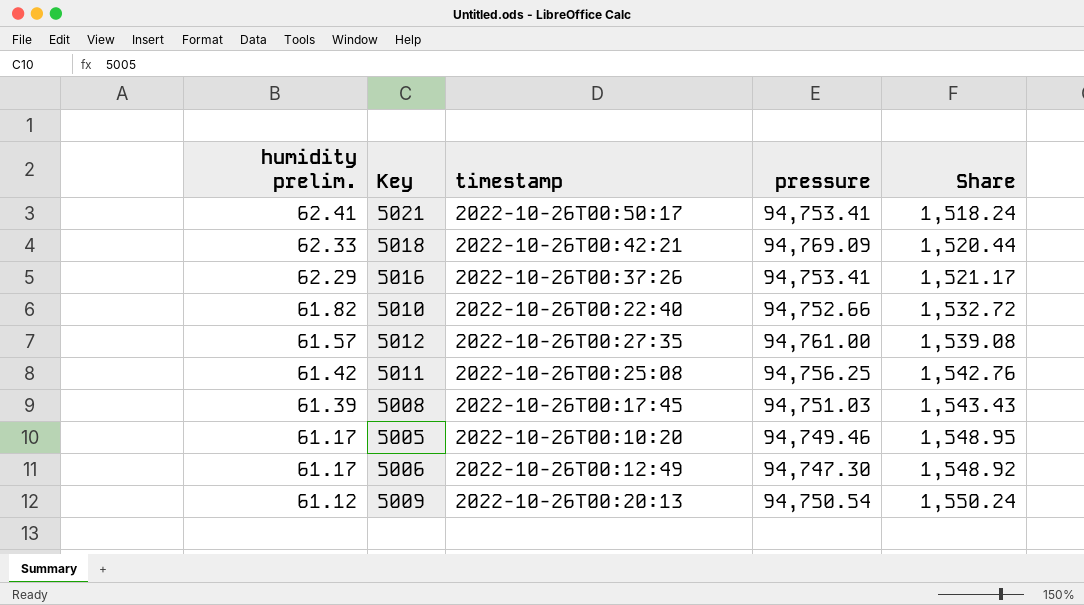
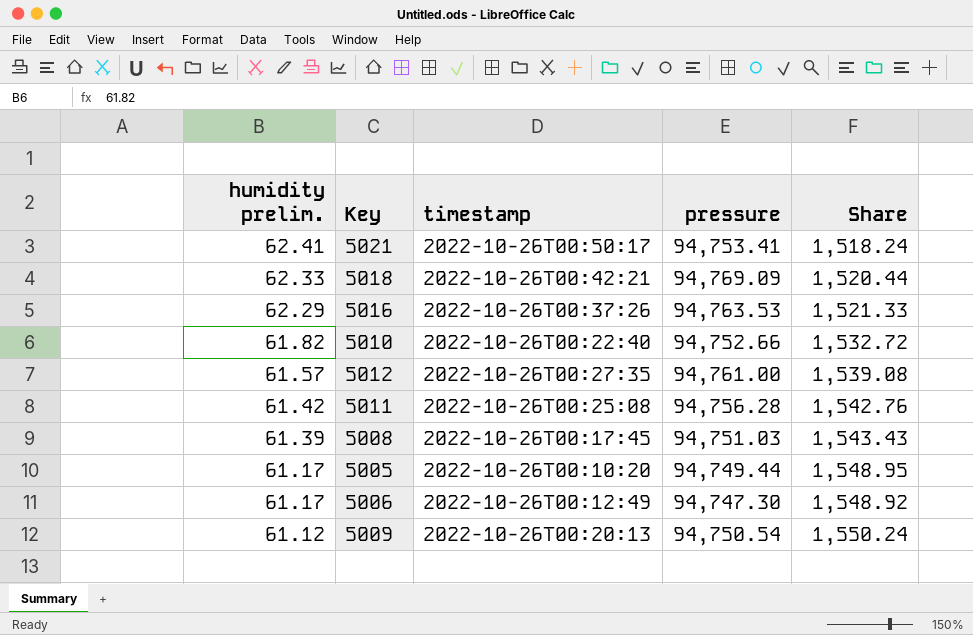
5016 | pressure: 94,753.41 -> 94,763.53
5016 | Share: 1,521.17 -> 1,521.33
5011 | pressure: 94,756.25 -> 94,756.28
5005 | pressure: 94,749.46 -> 94,749.44

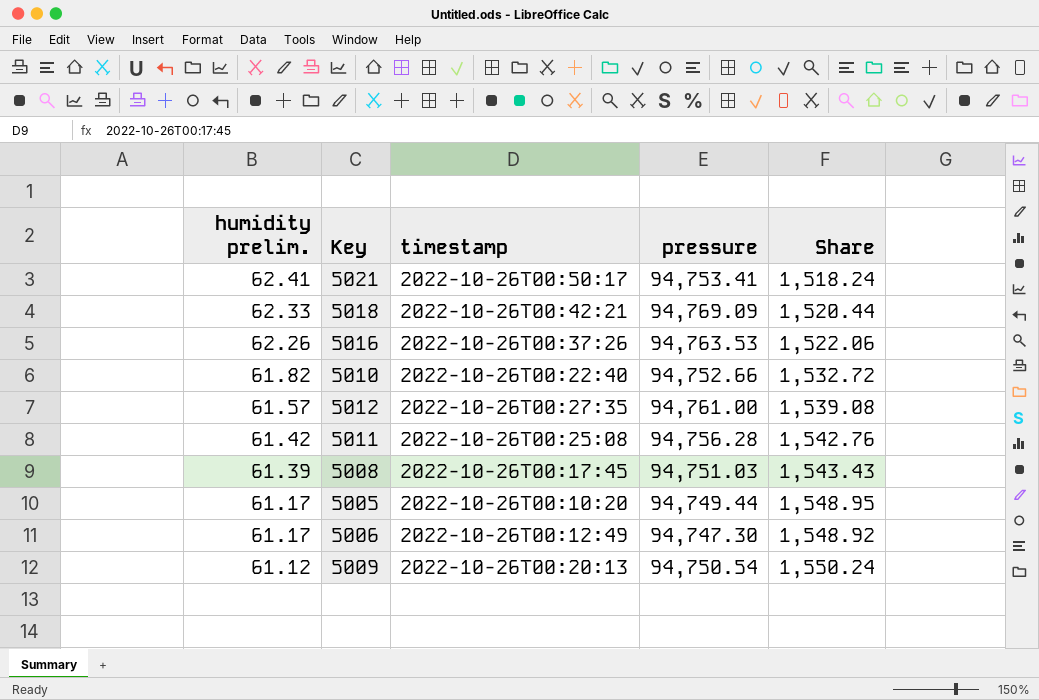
5016 | humidity prelim.: 62.29 -> 62.26
5016 | Share: 1,521.33 -> 1,522.06

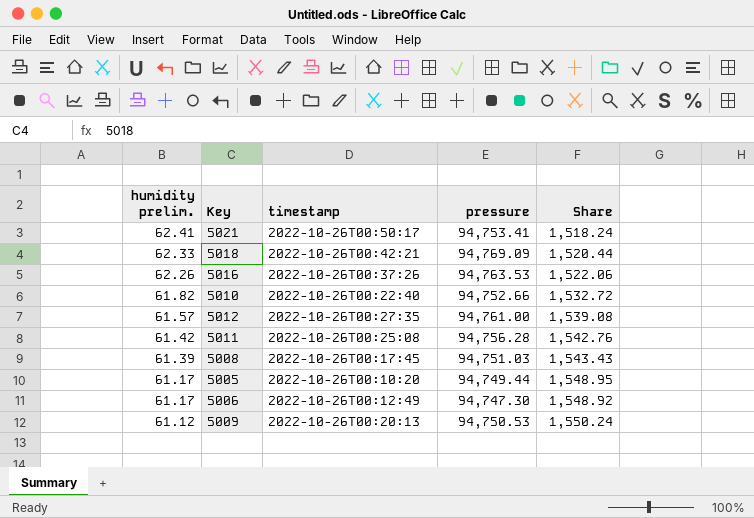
5009 | pressure: 94,750.54 -> 94,750.53

